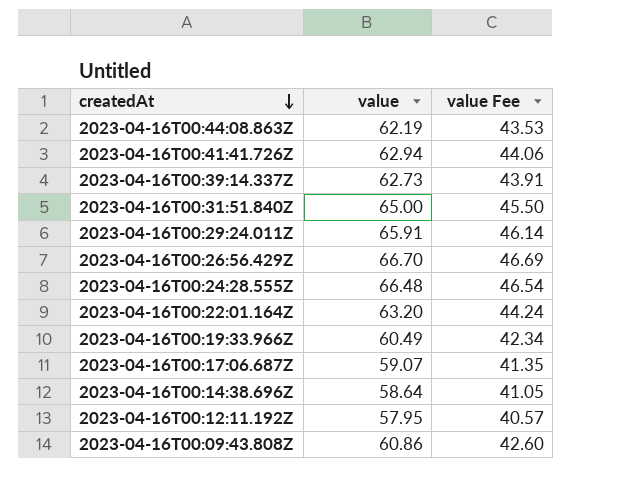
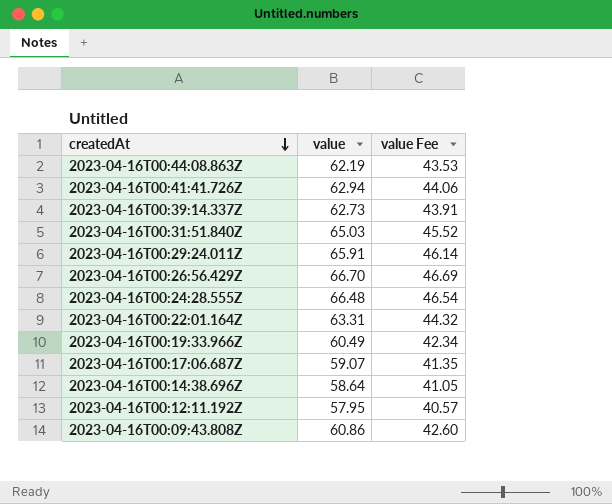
2023-04-16T00:31:51.840Z | value: 65.00 -> 65.03
2023-04-16T00:31:51.840Z | value Fee: 45.50 -> 45.52
2023-04-16T00:22:01.164Z | value: 63.20 -> 63.31
2023-04-16T00:22:01.164Z | value Fee: 44.24 -> 44.32

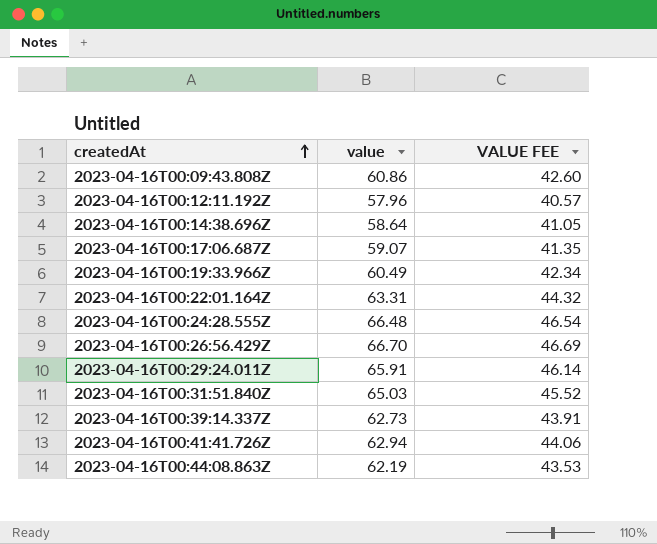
row order: createdAt descending -> createdAt ascending
column name: value Fee -> VALUE FEE
2023-04-16T00:12:11.192Z | value: 57.95 -> 57.96

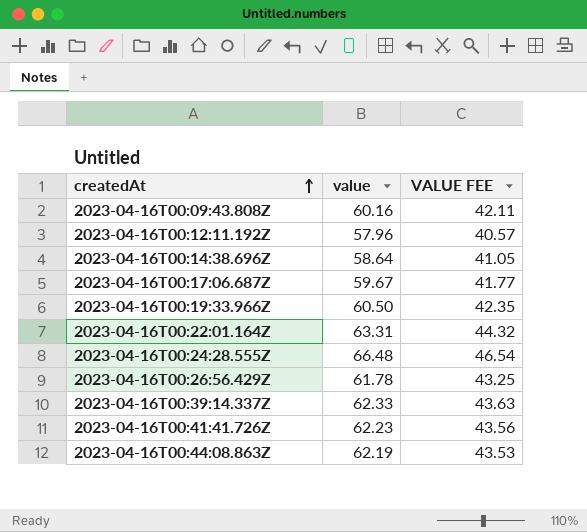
row 2023-04-16T00:29:24.011Z: 65.91 | 46.14 -> none
row 2023-04-16T00:31:51.840Z: 65.03 | 45.52 -> none
2023-04-16T00:09:43.808Z | value: 60.86 -> 60.16
2023-04-16T00:09:43.808Z | VALUE FEE: 42.60 -> 42.11
2023-04-16T00:17:06.687Z | value: 59.07 -> 59.67
2023-04-16T00:17:06.687Z | VALUE FEE: 41.35 -> 41.77
2023-04-16T00:19:33.966Z | value: 60.49 -> 60.50
2023-04-16T00:19:33.966Z | VALUE FEE: 42.34 -> 42.35
2023-04-16T00:26:56.429Z | value: 66.70 -> 61.78
2023-04-16T00:26:56.429Z | VALUE FEE: 46.69 -> 43.25
2023-04-16T00:39:14.337Z | value: 62.73 -> 62.33
2023-04-16T00:39:14.337Z | VALUE FEE: 43.91 -> 43.63
2023-04-16T00:41:41.726Z | value: 62.94 -> 62.23
2023-04-16T00:41:41.726Z | VALUE FEE: 44.06 -> 43.56

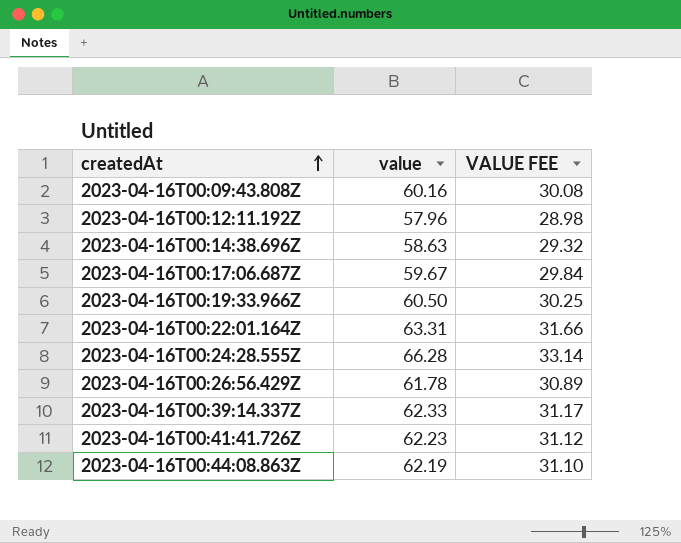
column VALUE FEE | formula: [value] * 0.7 -> [value] * 0.5
2023-04-16T00:14:38.696Z | value: 58.64 -> 58.63
2023-04-16T00:24:28.555Z | value: 66.48 -> 66.28

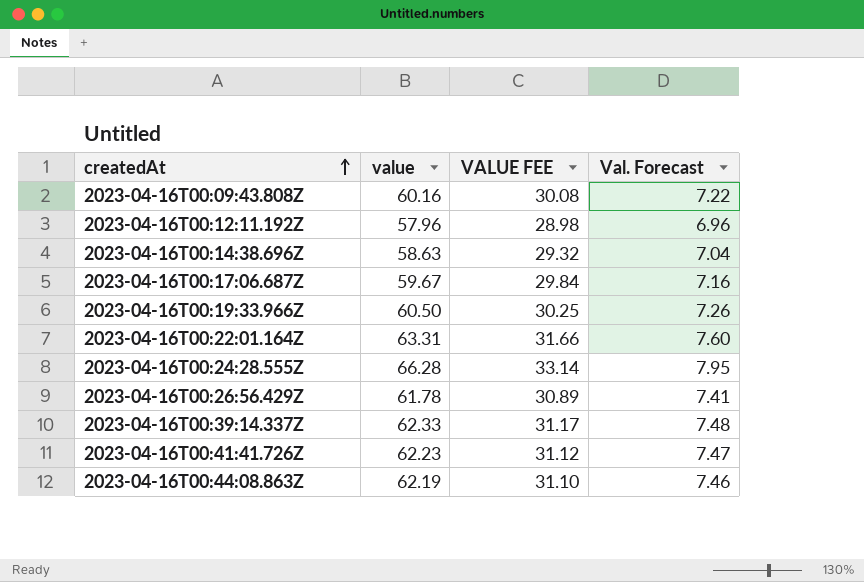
column Val. Forecast | formula: none -> [value] * 0.12

